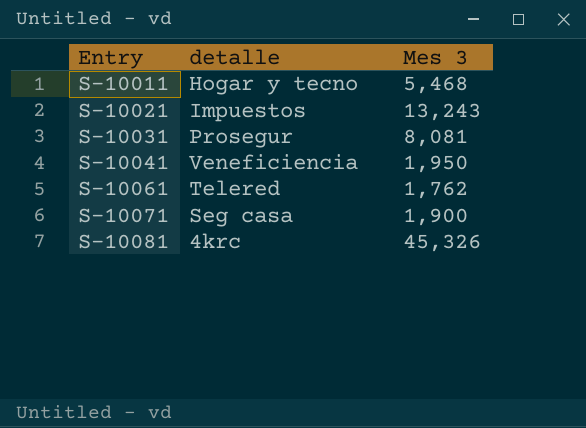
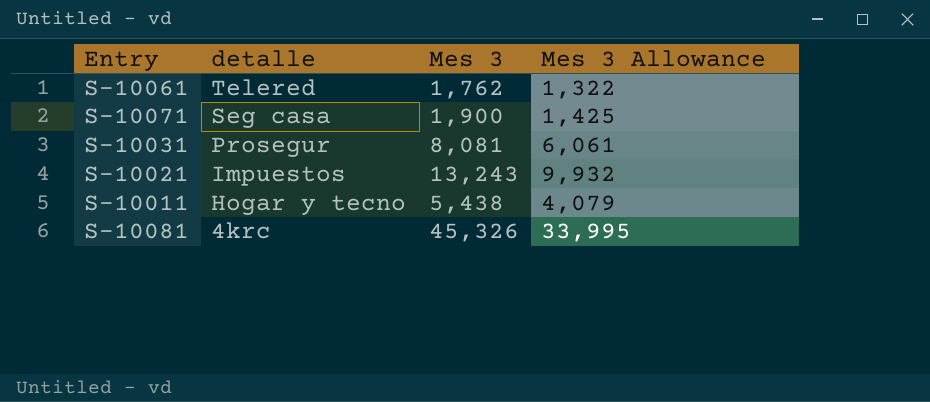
row order: Entry ascending -> detalle descending
column Mes 3 Allowance | formula: none -> [Mes 3] * 0.75
row S-10041: Veneficiencia | 1,950 -> none
S-10011 | Mes 3: 5,468 -> 5,438

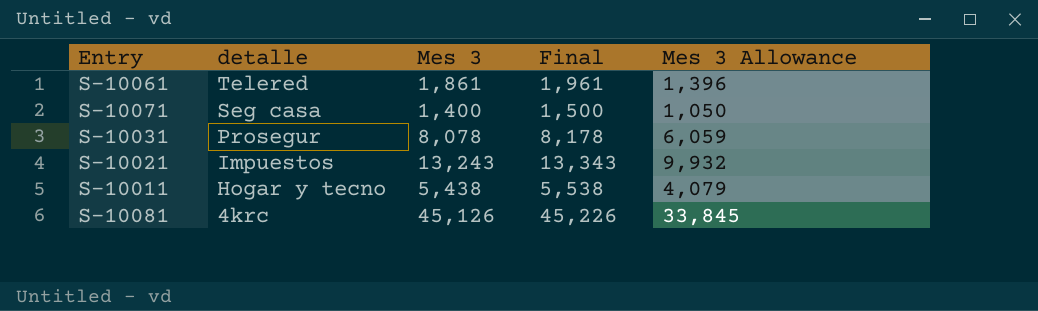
column Final | formula: none -> [Mes 3] + 100
S-10061 | Mes 3: 1,762 -> 1,861
S-10061 | Mes 3 Allowance: 1,322 -> 1,396
S-10071 | Mes 3: 1,900 -> 1,400
S-10071 | Mes 3 Allowance: 1,425 -> 1,050
S-10031 | Mes 3: 8,081 -> 8,078
S-10031 | Mes 3 Allowance: 6,061 -> 6,059
S-10081 | Mes 3: 45,326 -> 45,126
S-10081 | Mes 3 Allowance: 33,995 -> 33,845

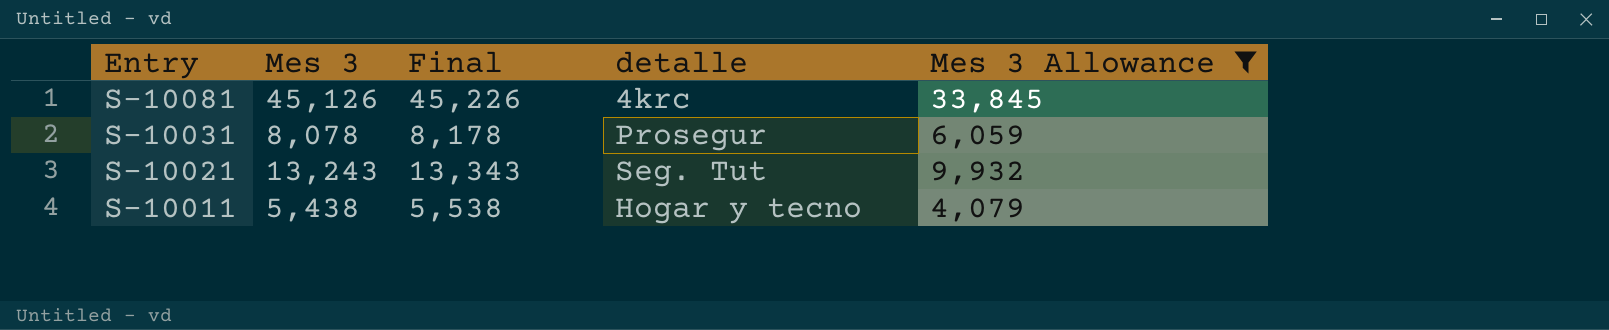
filter: none -> Mes 3 Allowance >= 4,079
row order: detalle descending -> Entry descending
column detalle | position: 2 -> 4
S-10021 | detalle: Impuestos -> Seg. Tut

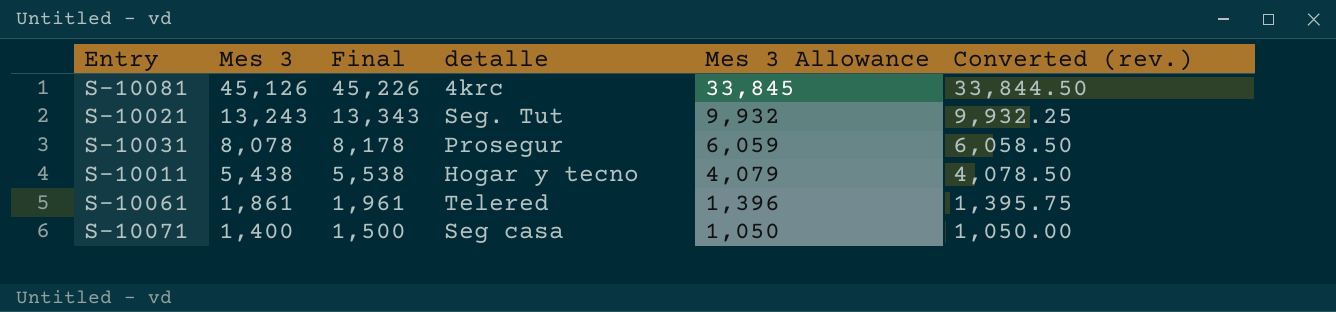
filter: Mes 3 Allowance >= 4,079 -> none
row order: Entry descending -> Mes 3 descending
column Converted (rev.) | formula: none -> [Mes 3] * 0.75

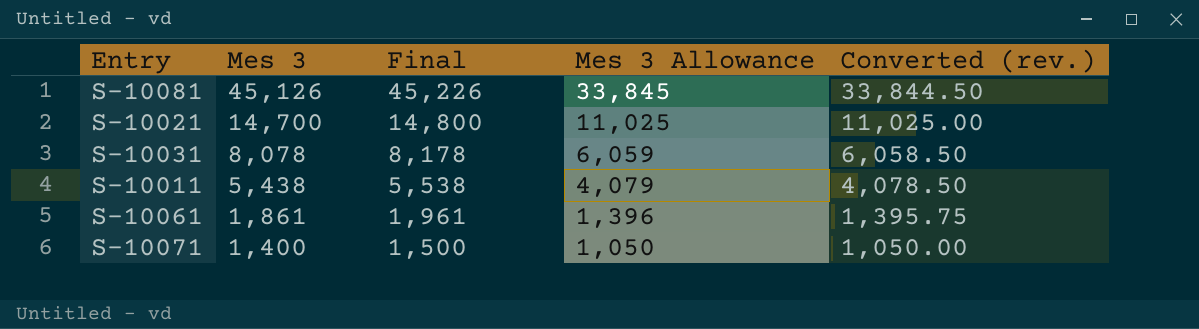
column detalle | position: 4 -> none
S-10021 | Mes 3: 13,243 -> 14,700
S-10021 | Final: 13,343 -> 14,800
S-10021 | Mes 3 Allowance: 9,932 -> 11,025
S-10021 | Converted (rev.): 9,932.25 -> 11,025.00

